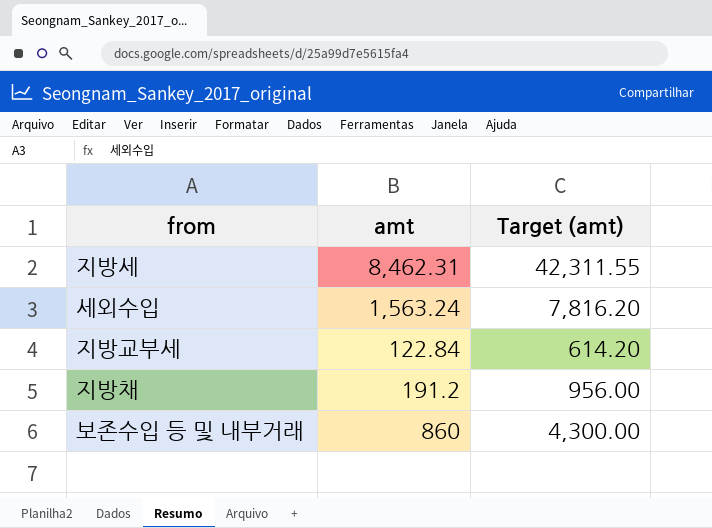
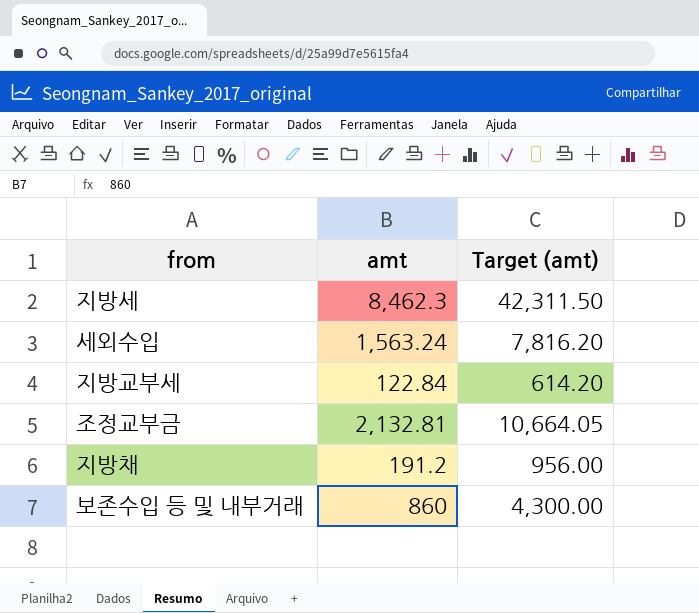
지방세 | amt: 8,462.31 -> 8,462.3
지방세 | Target (amt): 42,311.55 -> 42,311.50
row 조정교부금: none -> 2,132.81 | 10,664.05

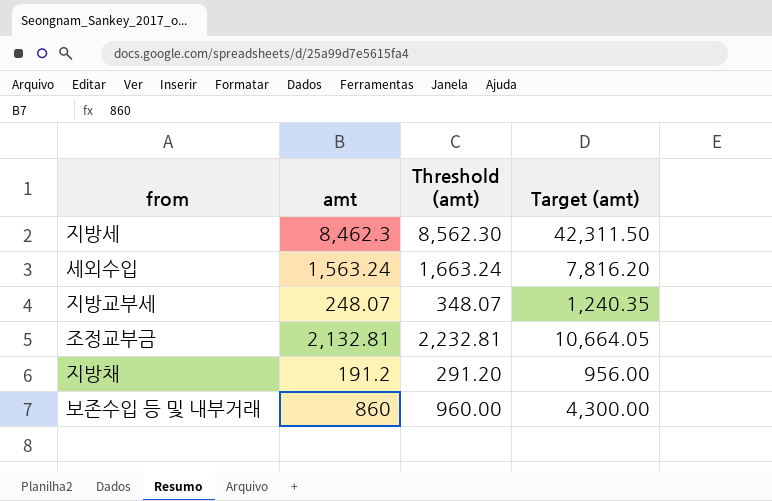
column Threshold (amt) | formula: none -> [amt] + 100
지방교부세 | amt: 122.84 -> 248.07
지방교부세 | Target (amt): 614.20 -> 1,240.35

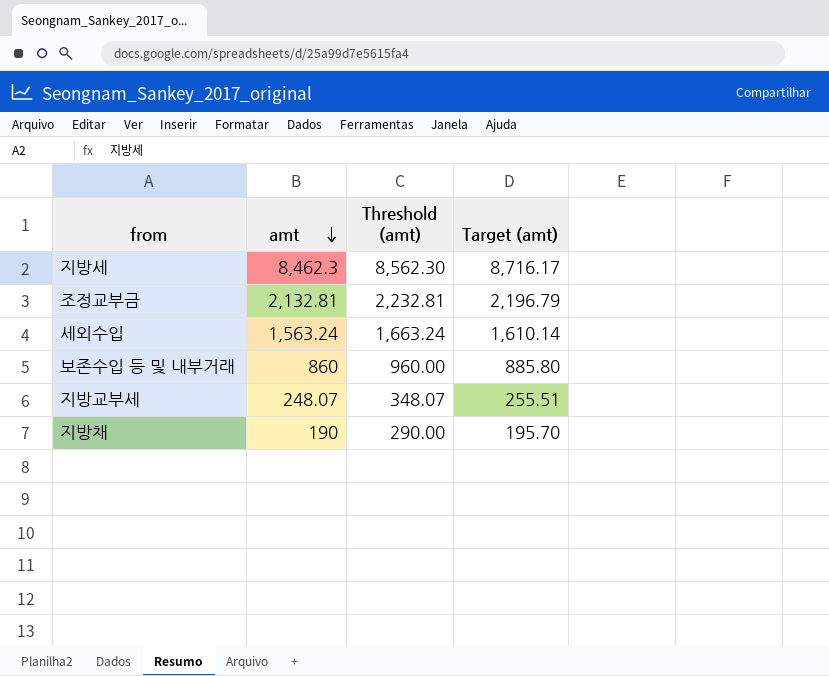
row order: none -> amt descending
column Target (amt) | formula: [amt] * 5 -> [amt] * 1.03
지방채 | amt: 191.2 -> 190
지방채 | Threshold (amt): 291.20 -> 290.00

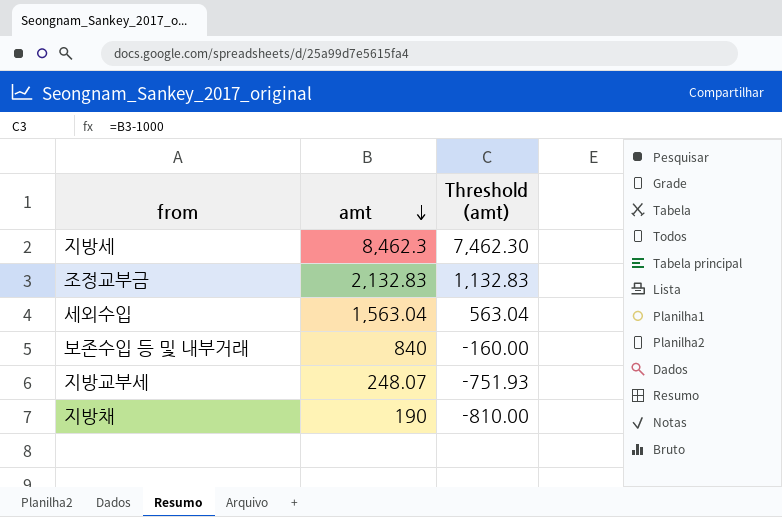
column Target (amt) | formula: [amt] * 1.03 -> none
column Threshold (amt) | formula: [amt] + 100 -> [amt] - 1000
조정교부금 | amt: 2,132.81 -> 2,132.83
세외수입 | amt: 1,563.24 -> 1,563.04
보존수입 등 및 내부거래 | amt: 860 -> 840

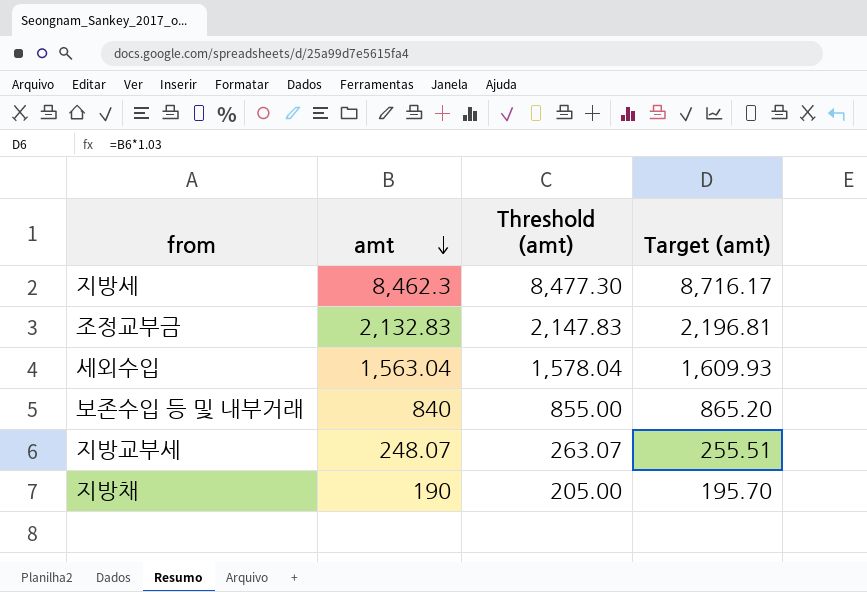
column Threshold (amt) | formula: [amt] - 1000 -> [amt] + 15
column Target (amt) | formula: none -> [amt] * 1.03

